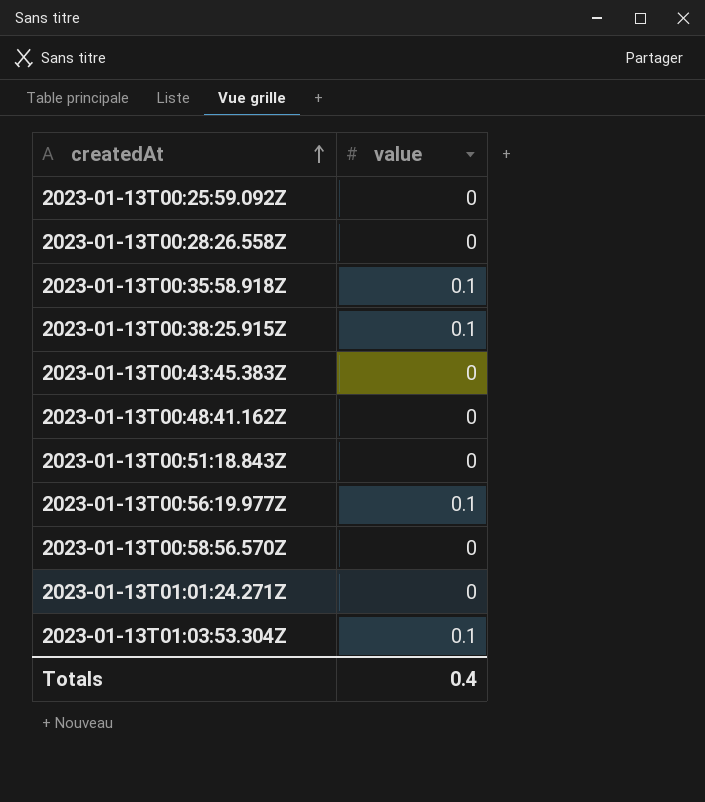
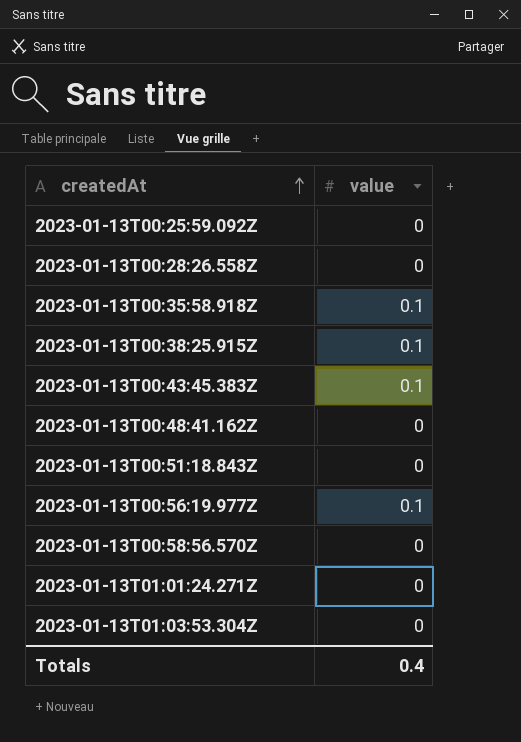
2023-01-13T00:43:45.383Z | value: 0 -> 0.1
2023-01-13T01:03:53.304Z | value: 0.1 -> 0

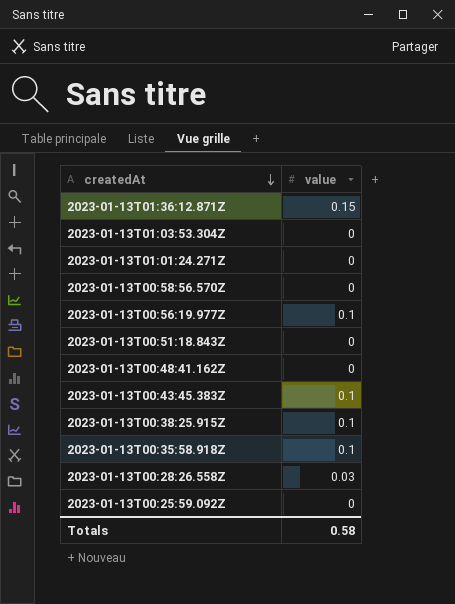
row order: createdAt ascending -> createdAt descending
row 2023-01-13T01:36:12.871Z: none -> 0.15
2023-01-13T00:28:26.558Z | value: 0 -> 0.03
Totals | value: 0.4 -> 0.58

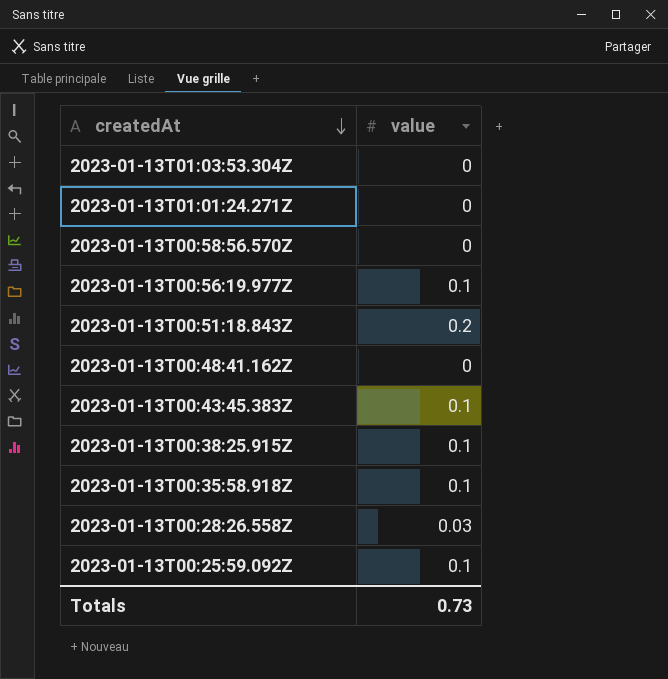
row 2023-01-13T01:36:12.871Z: 0.15 -> none
2023-01-13T00:51:18.843Z | value: 0 -> 0.2
2023-01-13T00:25:59.092Z | value: 0 -> 0.1
Totals | value: 0.58 -> 0.73

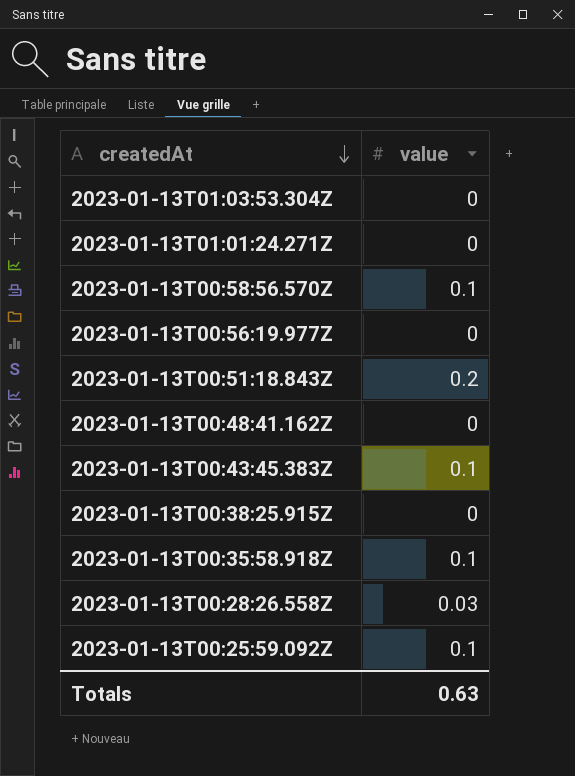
2023-01-13T00:58:56.570Z | value: 0 -> 0.1
2023-01-13T00:56:19.977Z | value: 0.1 -> 0
2023-01-13T00:38:25.915Z | value: 0.1 -> 0
Totals | value: 0.73 -> 0.63

